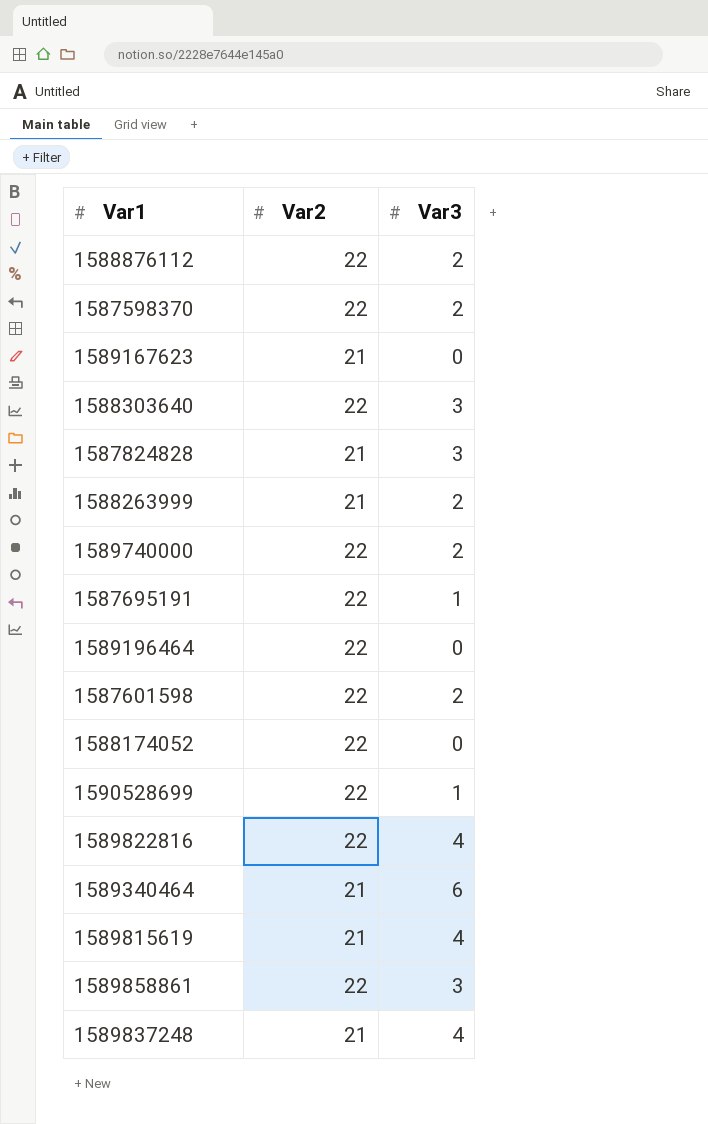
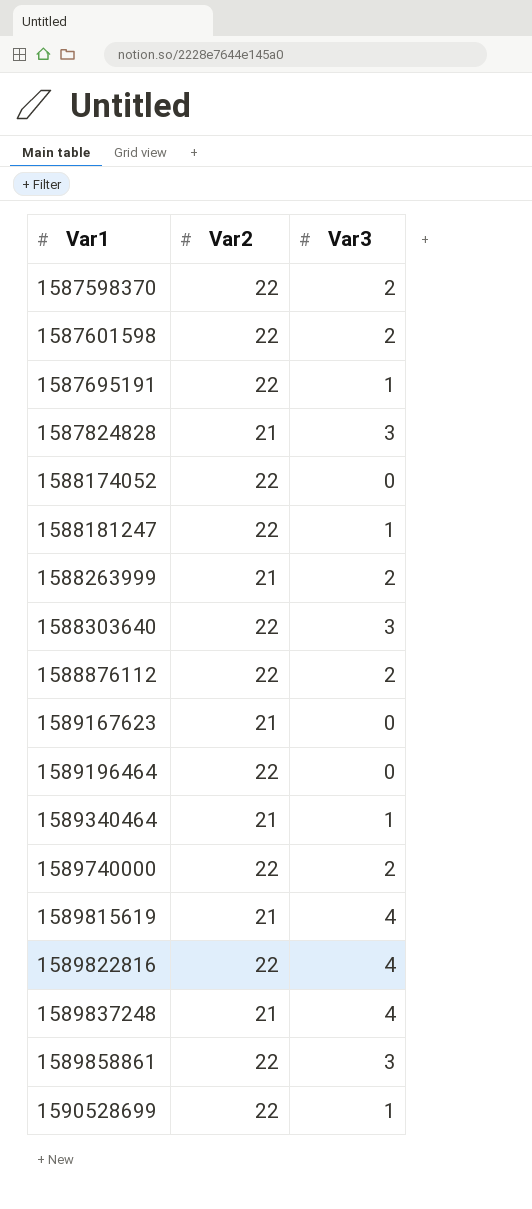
row order: none -> Var1 ascending
row 1588181247: none -> 22 | 1
1589340464 | Var3: 6 -> 1

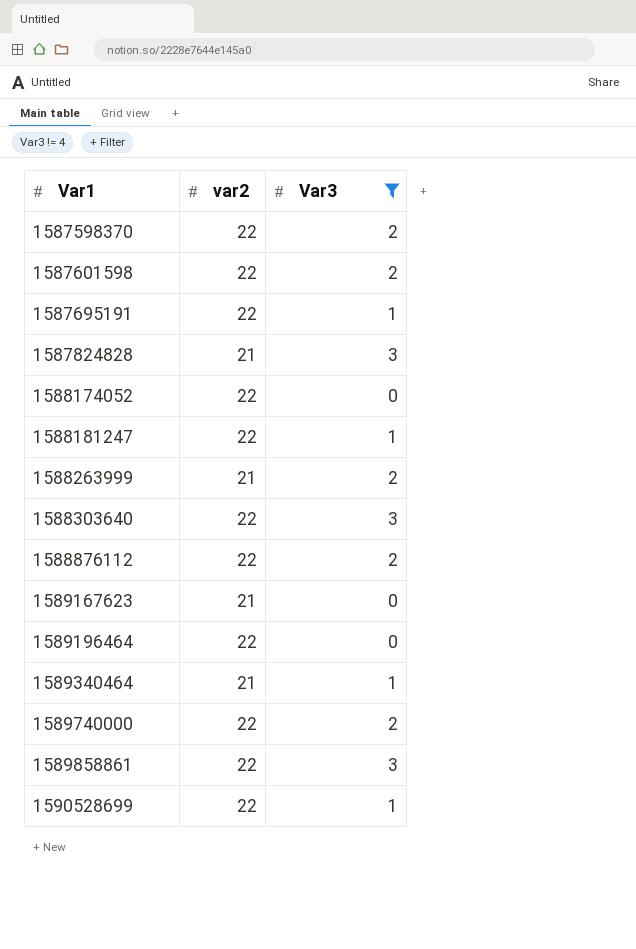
filter: none -> Var3 != 4
column name: Var2 -> var2

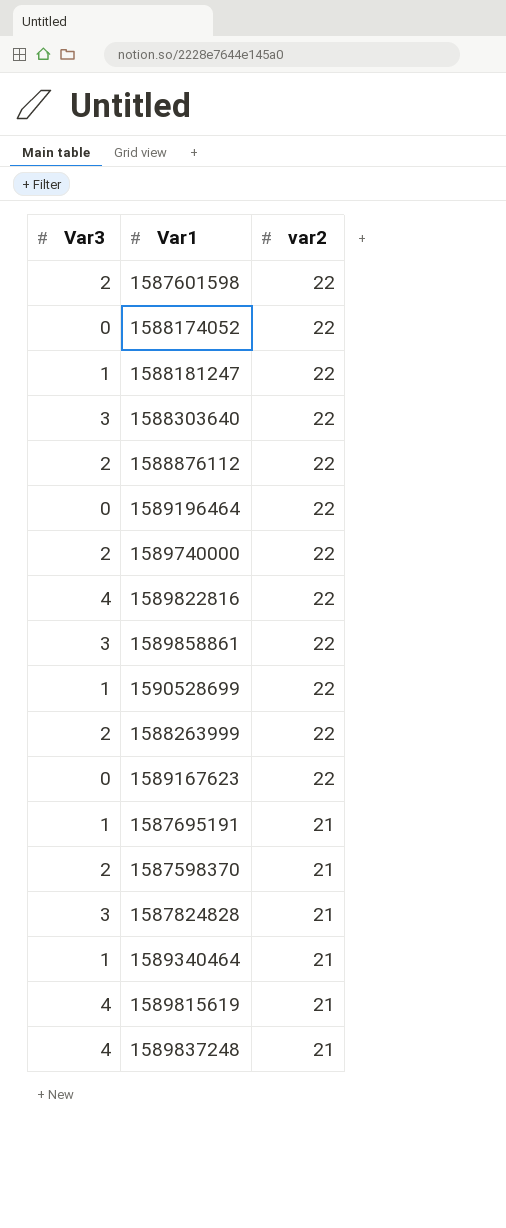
filter: Var3 != 4 -> none
row order: Var1 ascending -> var2 descending
column Var3 | position: 3 -> 1
1588263999 | var2: 21 -> 22
1589167623 | var2: 21 -> 22
1587695191 | var2: 22 -> 21
1587598370 | var2: 22 -> 21

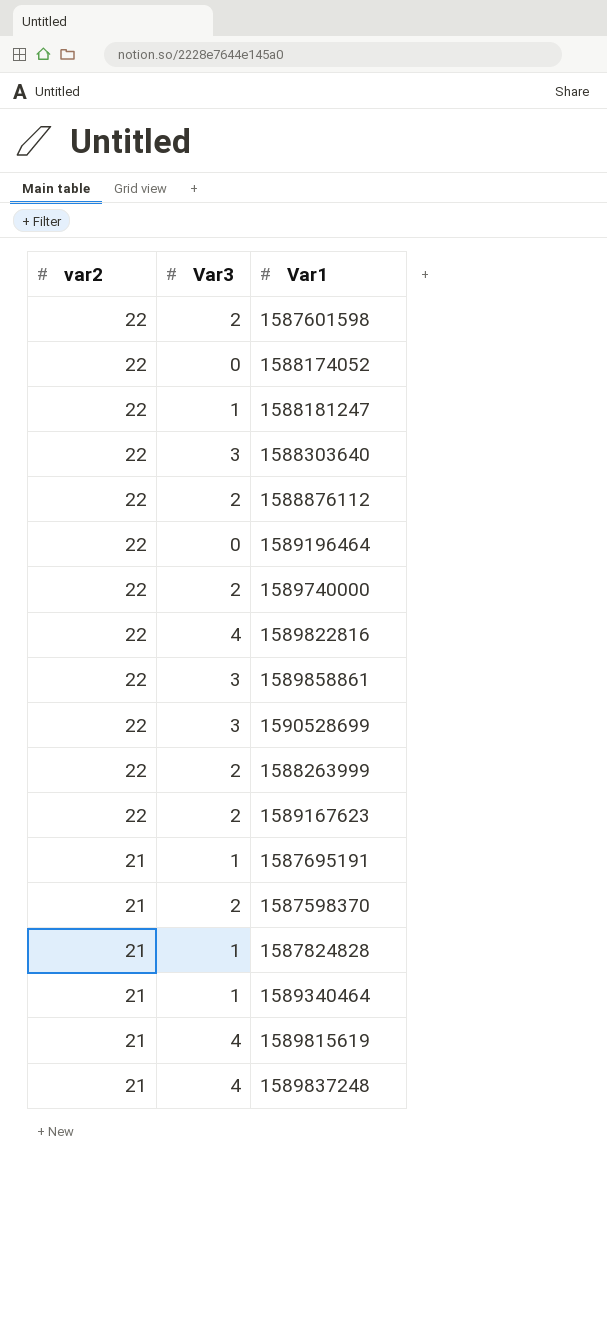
column var2 | position: 3 -> 1
1590528699 | Var3: 1 -> 3
1589167623 | Var3: 0 -> 2
1587824828 | Var3: 3 -> 1

